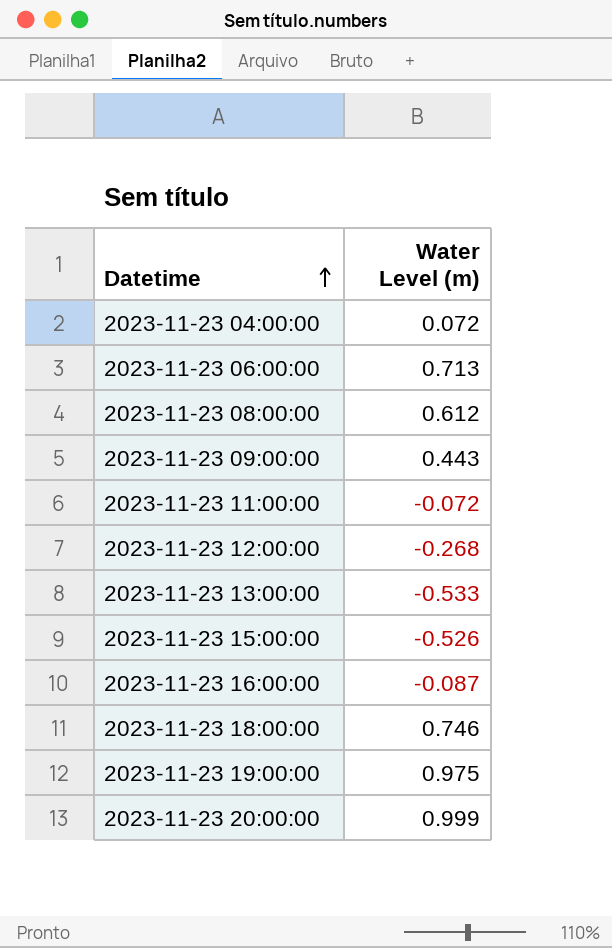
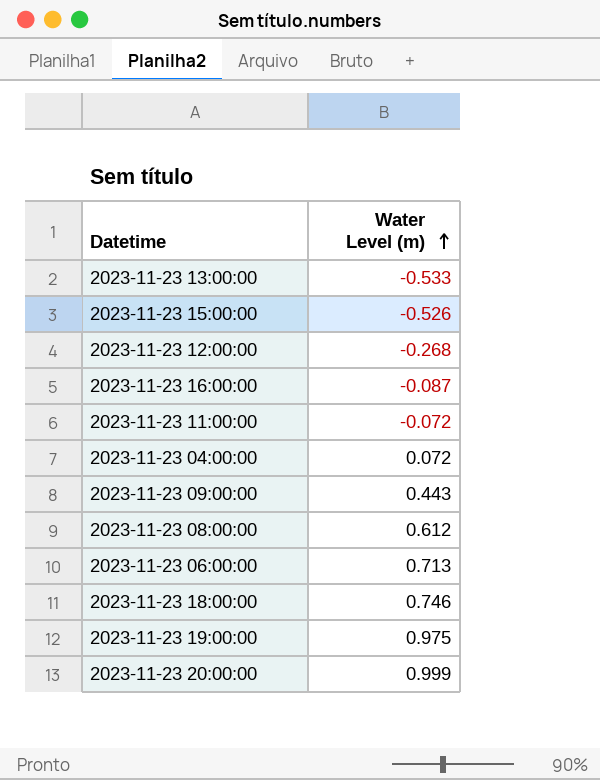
row order: Datetime ascending -> Water Level (m) ascending

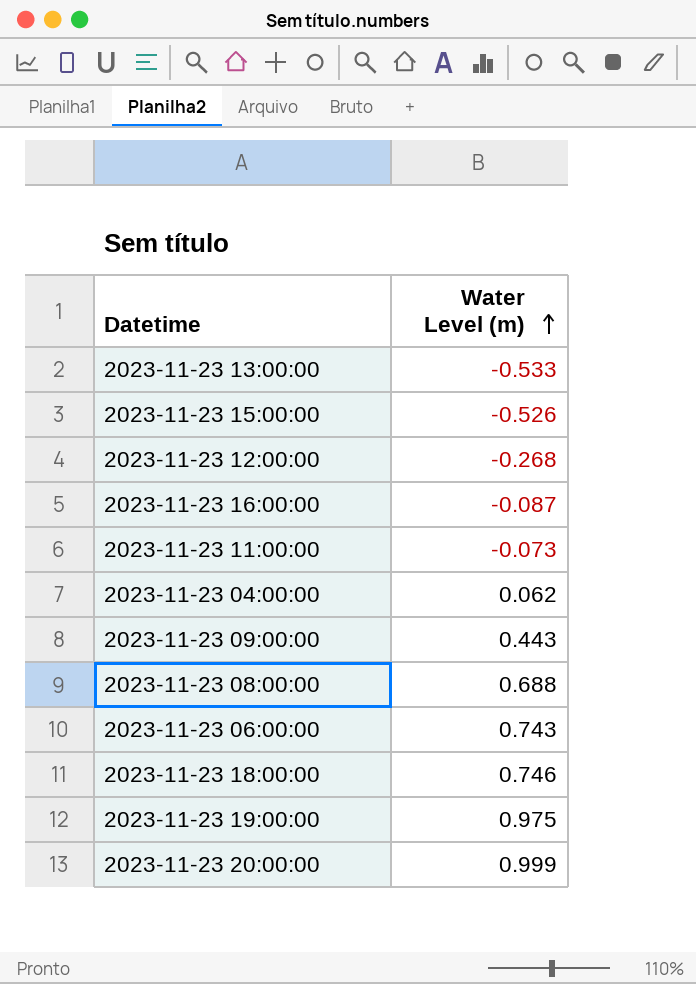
2023-11-23 11:00:00 | Water Level (m): -0.072 -> -0.073
2023-11-23 04:00:00 | Water Level (m): 0.072 -> 0.062
2023-11-23 08:00:00 | Water Level (m): 0.612 -> 0.688
2023-11-23 06:00:00 | Water Level (m): 0.713 -> 0.743

